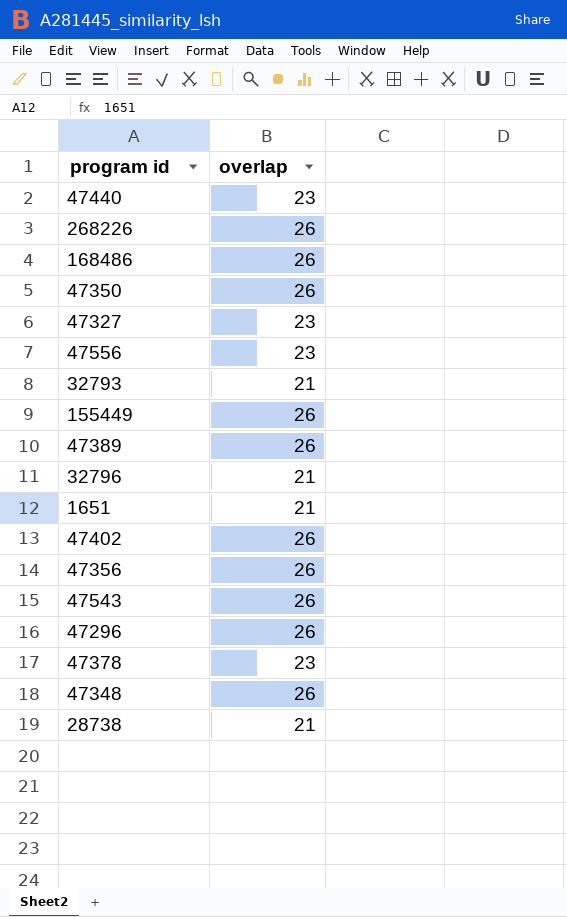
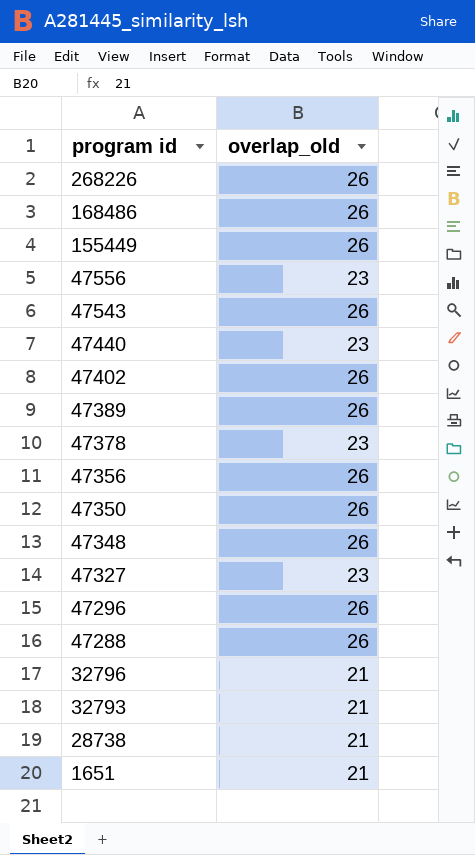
row order: none -> program id descending
column name: overlap -> overlap_old
row 47288: none -> 26

